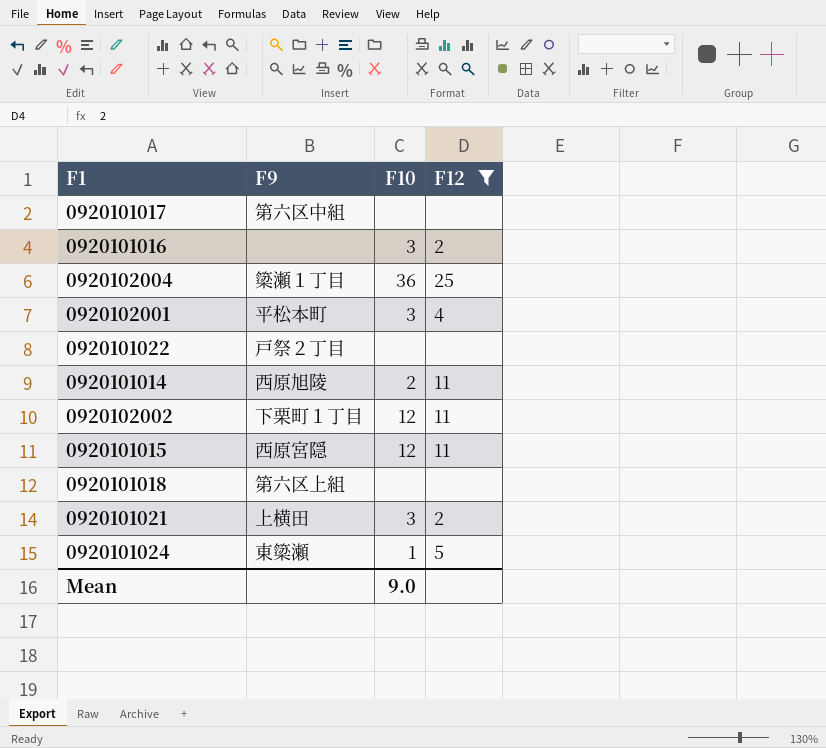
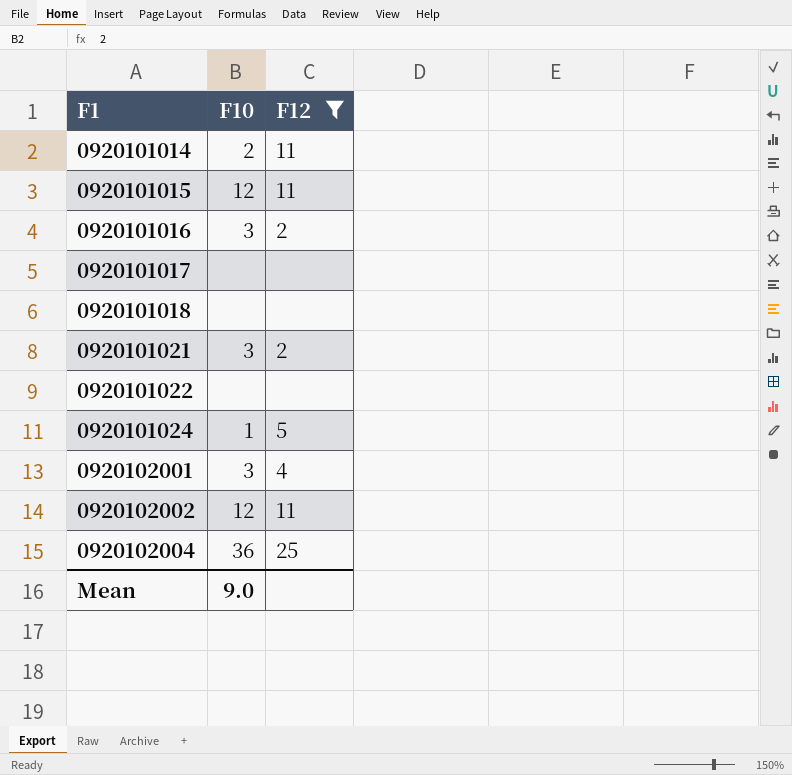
row order: none -> F1 ascending
column F9 | position: 2 -> none

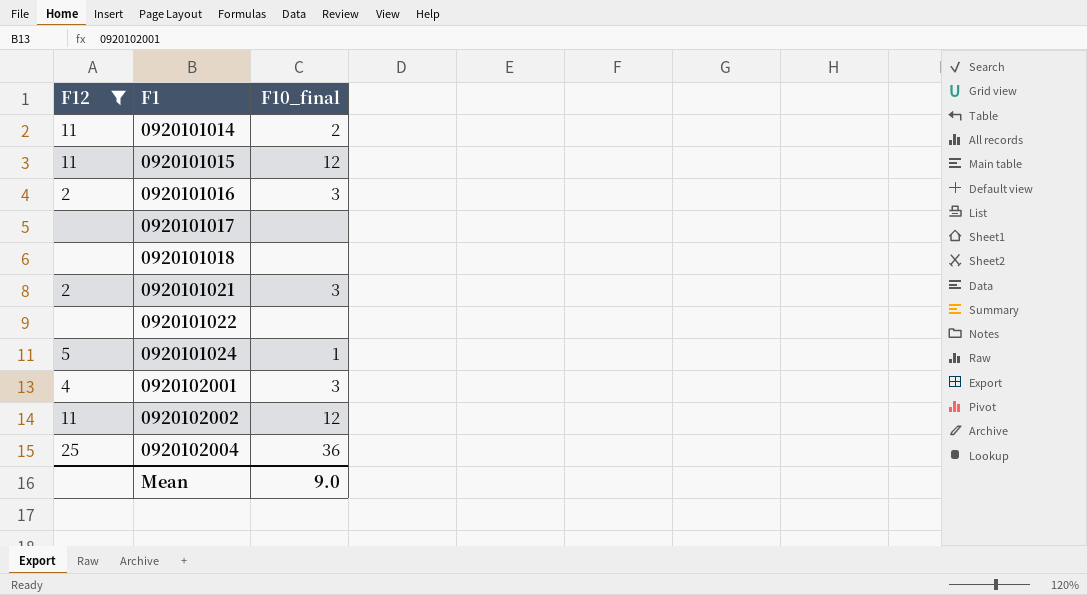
column F12 | position: 3 -> 1
column name: F10 -> F10_final

